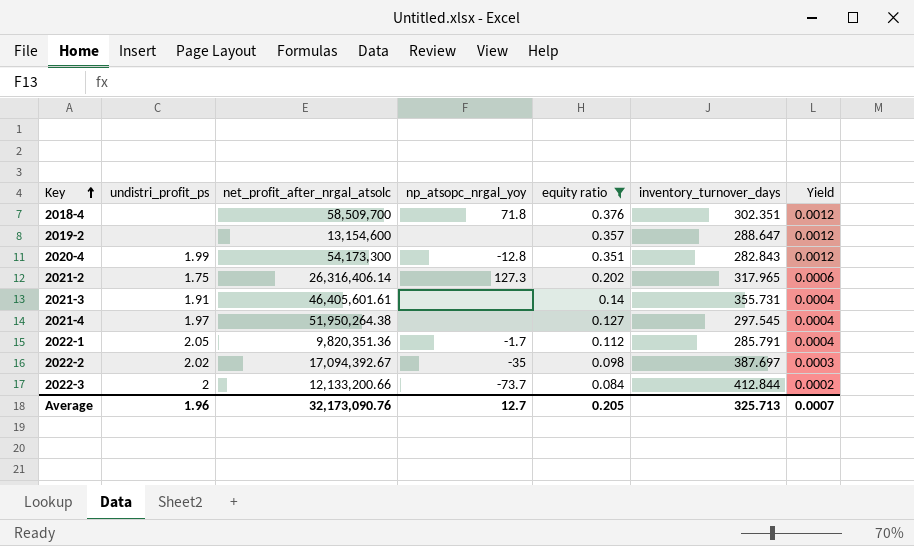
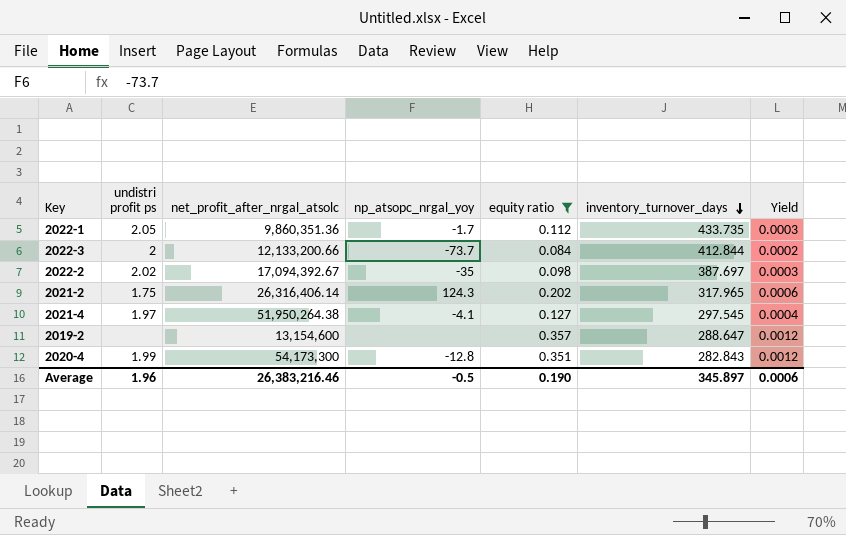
row order: Key ascending -> inventory_turnover_days descending
column name: undistri_profit_ps -> undistri profit ps
row 2018-4: none | 58,509,700 | 71.8 | 0.376 | 302.351 | 0.0012 -> none
row 2021-3: 1.91 | 46,405,601.61 | none | 0.14 | 355.731 | 0.0004 -> none
2022-1 | net_profit_after_nrgal_atsolc: 9,820,351.36 -> 9,860,351.36
2022-1 | inventory_turnover_days: 285.791 -> 433.735
2022-1 | Yield: 0.0004 -> 0.0003
2021-2 | np_atsopc_nrgal_yoy: 127.3 -> 124.3
2021-4 | np_atsopc_nrgal_yoy: none -> -4.1
Average | net_profit_after_nrgal_atsolc: 32,173,090.76 -> 26,383,216.46
Average | np_atsopc_nrgal_yoy: 12.7 -> -0.5
Average | equity ratio: 0.205 -> 0.190
Average | inventory_turnover_days: 325.713 -> 345.897
Average | Yield: 0.0007 -> 0.0006

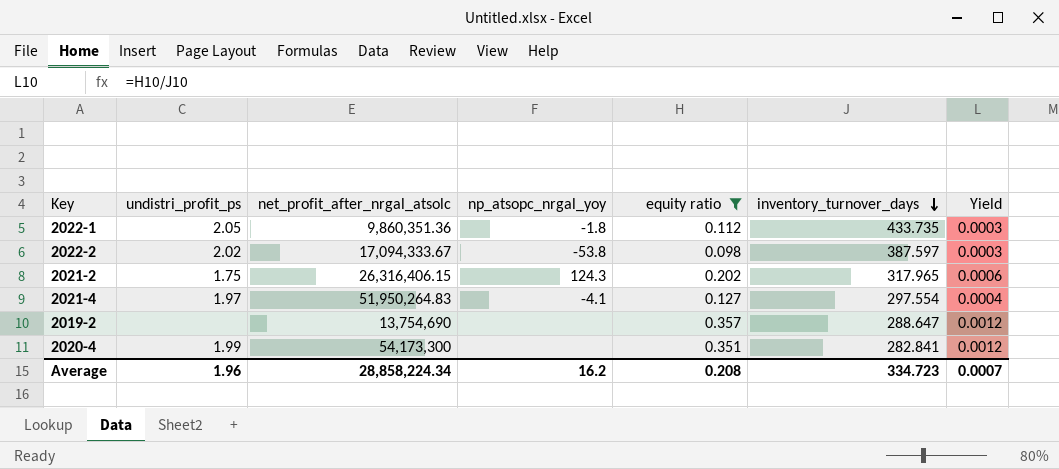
column name: undistri profit ps -> undistri_profit_ps
row 2022-3: 2 | 12,133,200.66 | -73.7 | 0.084 | 412.844 | 0.0002 -> none
2022-1 | np_atsopc_nrgal_yoy: -1.7 -> -1.8
2022-2 | net_profit_after_nrgal_atsolc: 17,094,392.67 -> 17,094,333.67
2022-2 | np_atsopc_nrgal_yoy: -35 -> -53.8
2022-2 | inventory_turnover_days: 387.697 -> 387.597
2021-2 | net_profit_after_nrgal_atsolc: 26,316,406.14 -> 26,316,406.15
2021-4 | net_profit_after_nrgal_atsolc: 51,950,264.38 -> 51,950,264.83
2021-4 | inventory_turnover_days: 297.545 -> 297.554
2019-2 | net_profit_after_nrgal_atsolc: 13,154,600 -> 13,754,690
2020-4 | np_atsopc_nrgal_yoy: -12.8 -> none
2020-4 | inventory_turnover_days: 282.843 -> 282.841
Average | net_profit_after_nrgal_atsolc: 26,383,216.46 -> 28,858,224.34
Average | np_atsopc_nrgal_yoy: -0.5 -> 16.2
Average | equity ratio: 0.190 -> 0.208
Average | inventory_turnover_days: 345.897 -> 334.723
Average | Yield: 0.0006 -> 0.0007

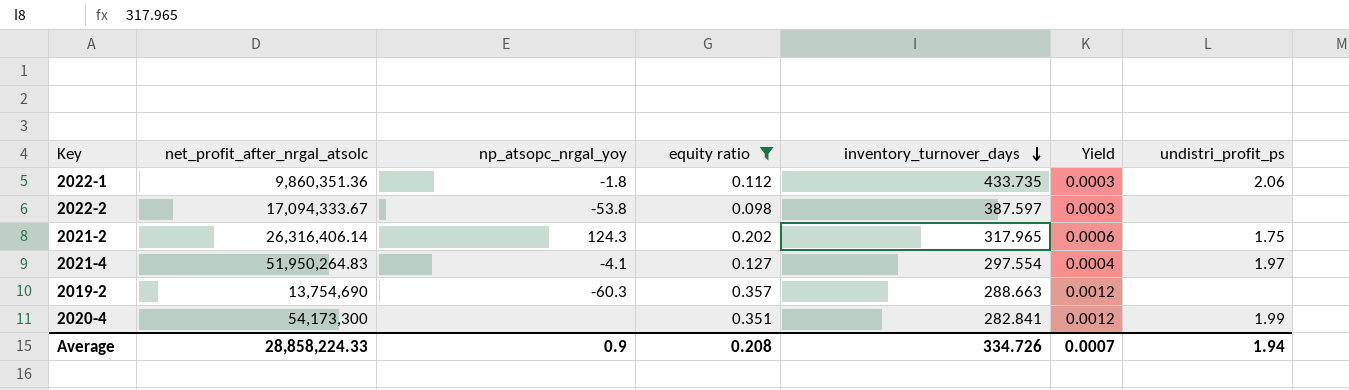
column undistri_profit_ps | position: 2 -> 7
2022-1 | undistri_profit_ps: 2.05 -> 2.06
2022-2 | undistri_profit_ps: 2.02 -> none
2021-2 | net_profit_after_nrgal_atsolc: 26,316,406.15 -> 26,316,406.14
2019-2 | np_atsopc_nrgal_yoy: none -> -60.3
2019-2 | inventory_turnover_days: 288.647 -> 288.663
Average | net_profit_after_nrgal_atsolc: 28,858,224.34 -> 28,858,224.33
Average | np_atsopc_nrgal_yoy: 16.2 -> 0.9
Average | inventory_turnover_days: 334.723 -> 334.726
Average | undistri_profit_ps: 1.96 -> 1.94

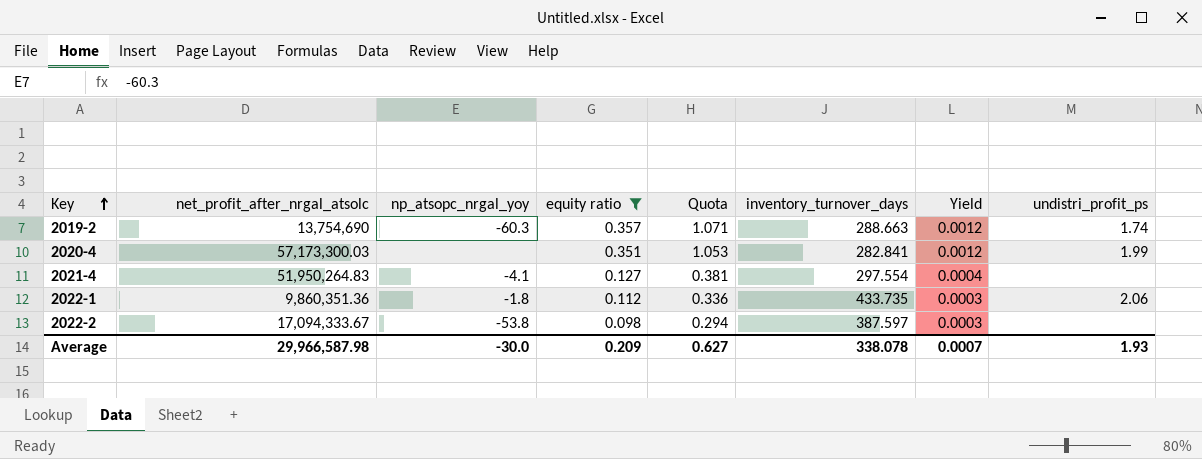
row order: inventory_turnover_days descending -> Key ascending
column Quota | formula: none -> [equity ratio] * 3
row 2021-2: 26,316,406.14 | 124.3 | 0.202 | 317.965 | 0.0006 | 1.75 -> none
2019-2 | undistri_profit_ps: none -> 1.74
2020-4 | net_profit_after_nrgal_atsolc: 54,173,300 -> 57,173,300.03
2021-4 | undistri_profit_ps: 1.97 -> none
Average | net_profit_after_nrgal_atsolc: 28,858,224.33 -> 29,966,587.98
Average | np_atsopc_nrgal_yoy: 0.9 -> -30.0
Average | equity ratio: 0.208 -> 0.209
Average | inventory_turnover_days: 334.726 -> 338.078
Average | undistri_profit_ps: 1.94 -> 1.93

